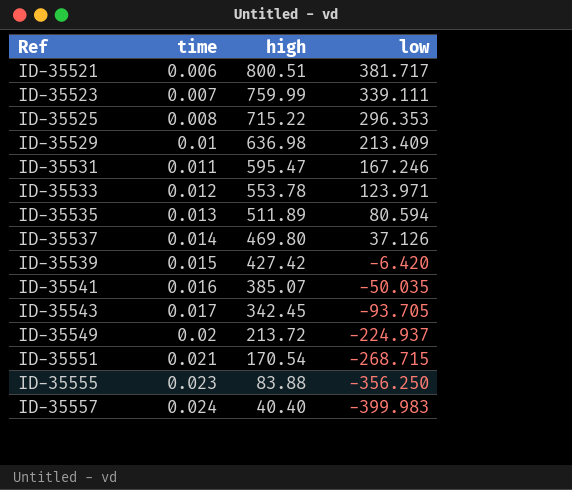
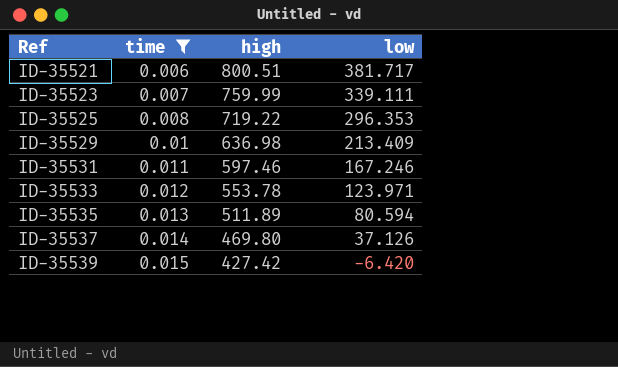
filter: none -> time <= 0.015
ID-35525 | high: 715.22 -> 719.22
ID-35531 | high: 595.47 -> 597.46

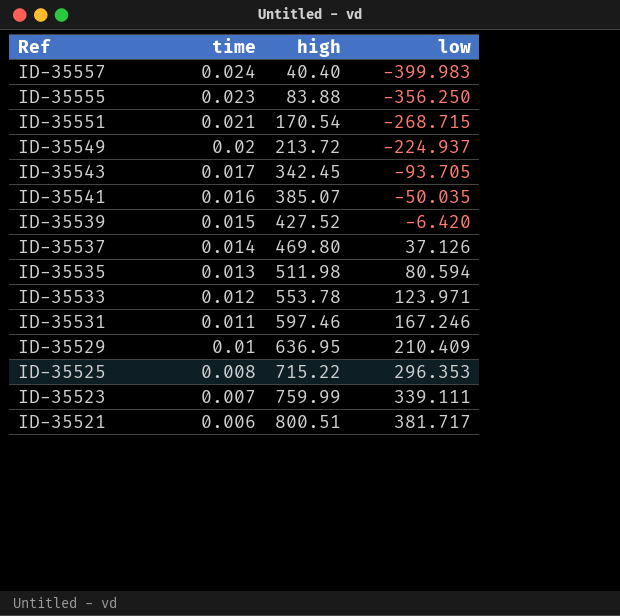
filter: time <= 0.015 -> none
row order: Ref ascending -> Ref descending
ID-35539 | high: 427.42 -> 427.52
ID-35535 | high: 511.89 -> 511.98
ID-35529 | high: 636.98 -> 636.95
ID-35529 | low: 213.409 -> 210.409
ID-35525 | high: 719.22 -> 715.22

